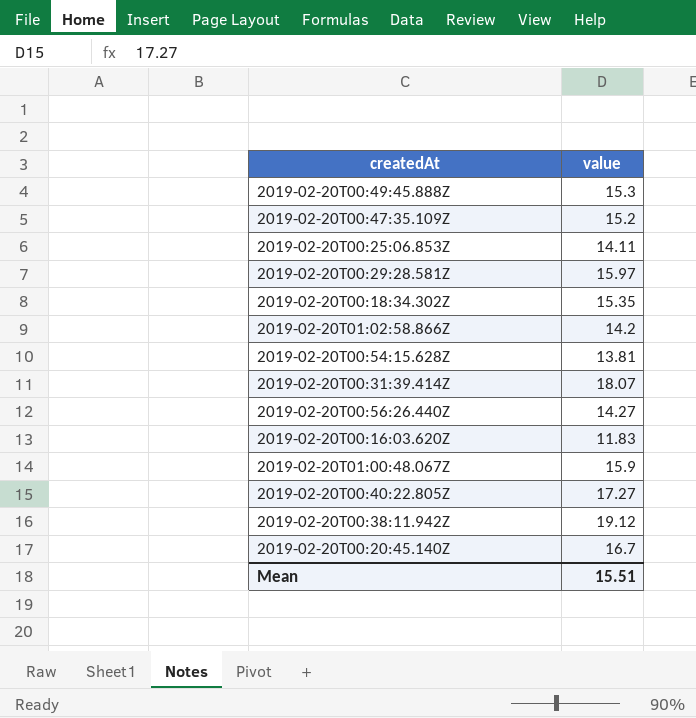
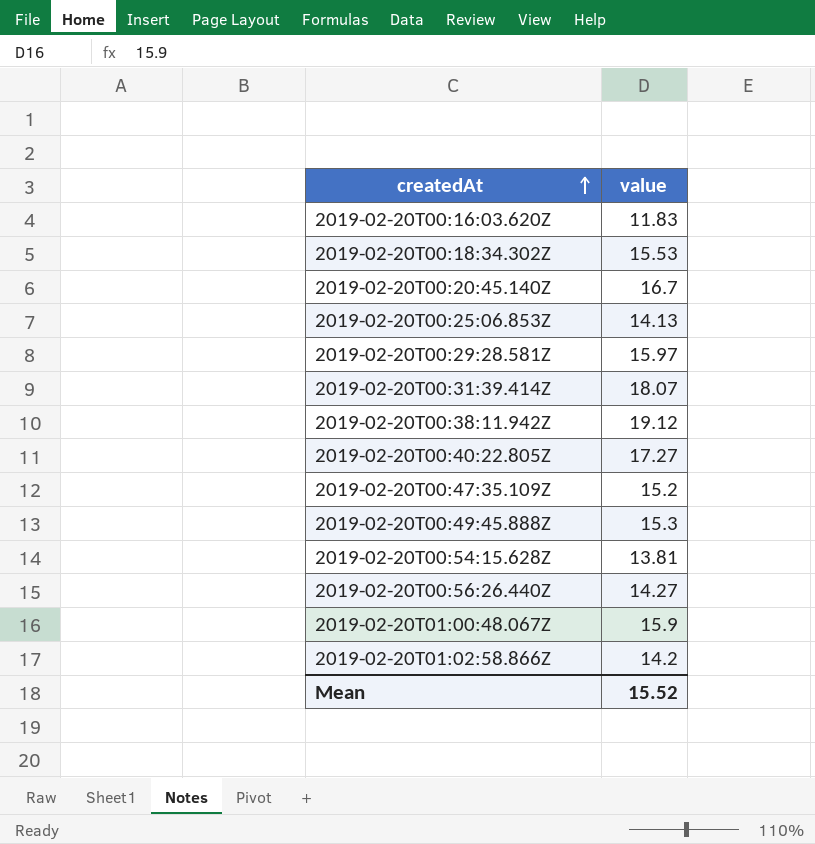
row order: none -> createdAt ascending
2019-02-20T00:18:34.302Z | value: 15.35 -> 15.53
2019-02-20T00:25:06.853Z | value: 14.11 -> 14.13
Mean | value: 15.51 -> 15.52

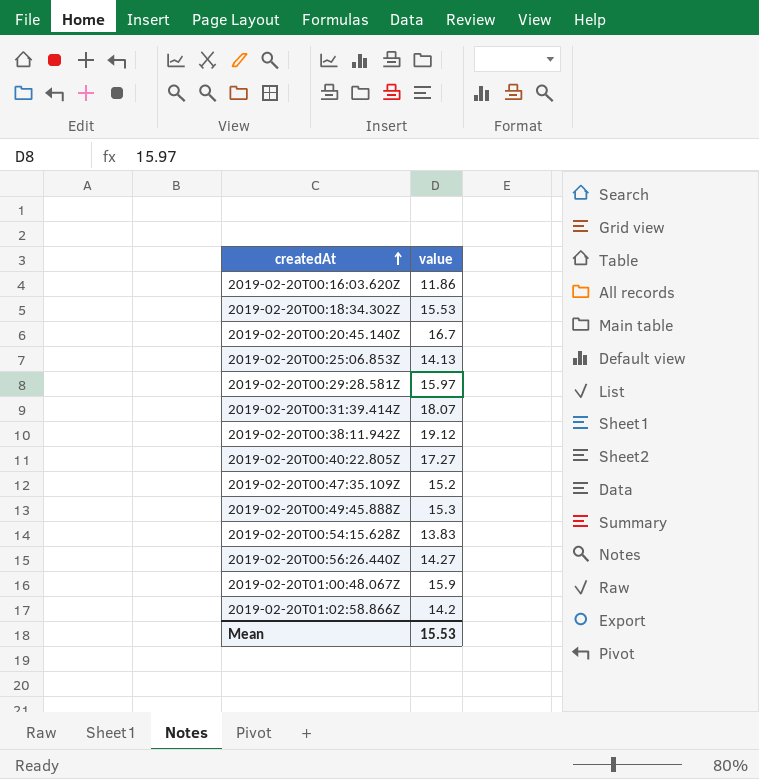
2019-02-20T00:16:03.620Z | value: 11.83 -> 11.86
2019-02-20T00:54:15.628Z | value: 13.81 -> 13.83
Mean | value: 15.52 -> 15.53

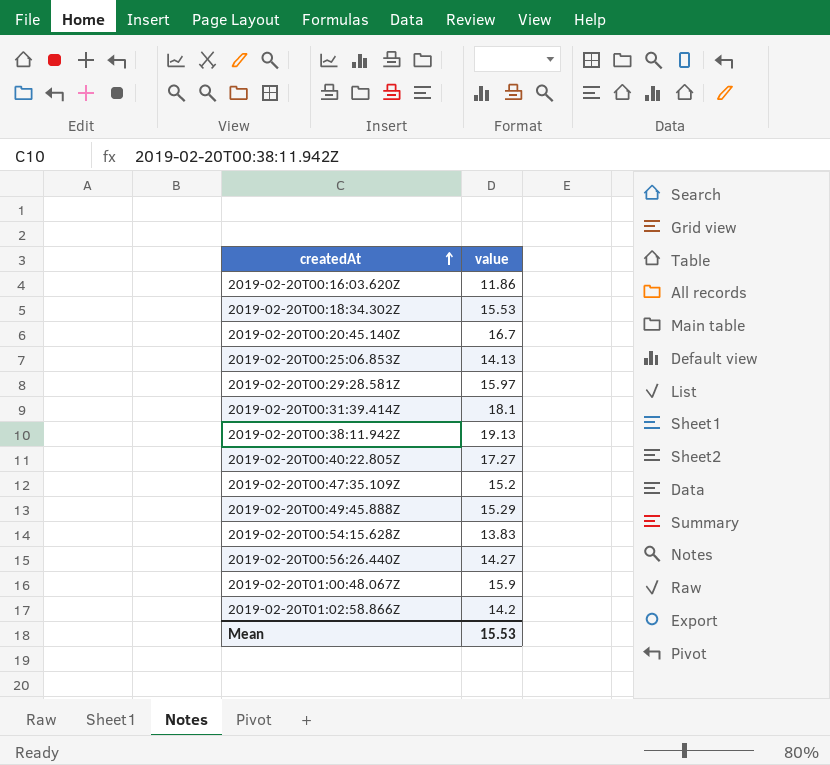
2019-02-20T00:31:39.414Z | value: 18.07 -> 18.1
2019-02-20T00:38:11.942Z | value: 19.12 -> 19.13
2019-02-20T00:49:45.888Z | value: 15.3 -> 15.29

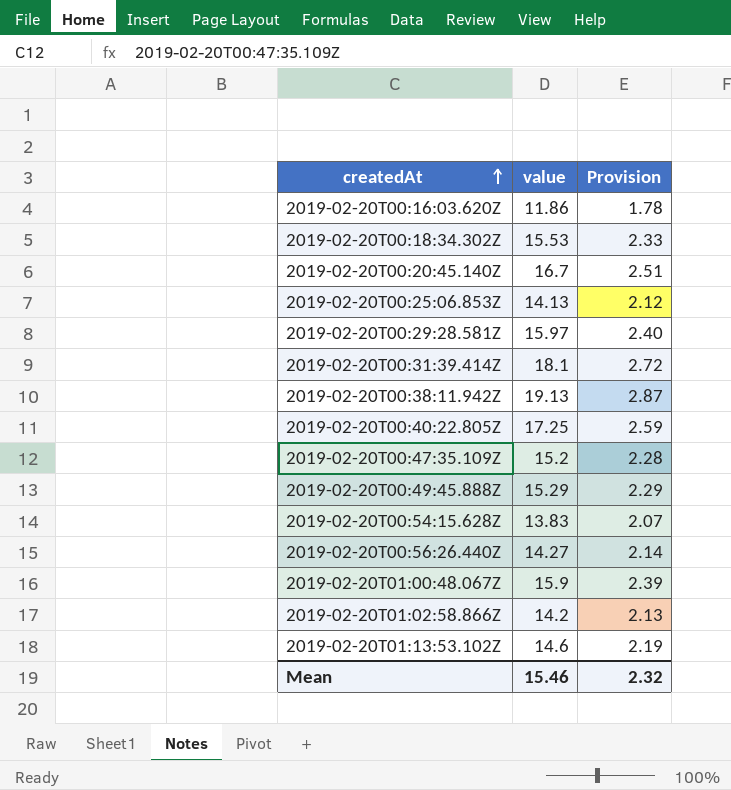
column Provision | formula: none -> [value] * 0.15
2019-02-20T00:40:22.805Z | value: 17.27 -> 17.25
row 2019-02-20T01:13:53.102Z: none -> 14.6 | 2.19
Mean | value: 15.53 -> 15.46

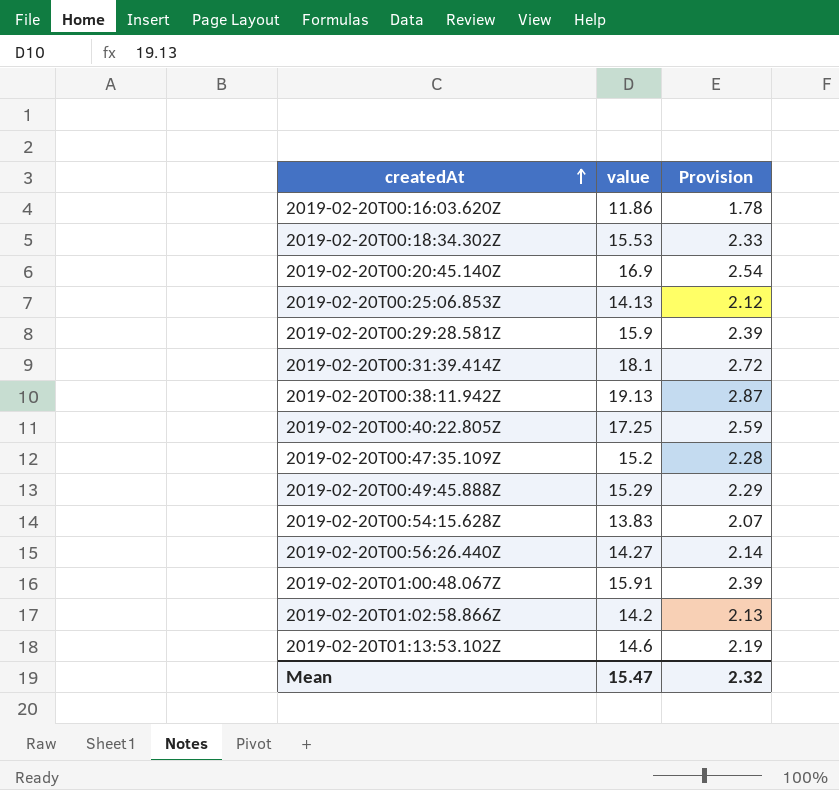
2019-02-20T00:20:45.140Z | value: 16.7 -> 16.9
2019-02-20T00:20:45.140Z | Provision: 2.51 -> 2.54
2019-02-20T00:29:28.581Z | value: 15.97 -> 15.9
2019-02-20T00:29:28.581Z | Provision: 2.40 -> 2.39
2019-02-20T01:00:48.067Z | value: 15.9 -> 15.91
Mean | value: 15.46 -> 15.47

